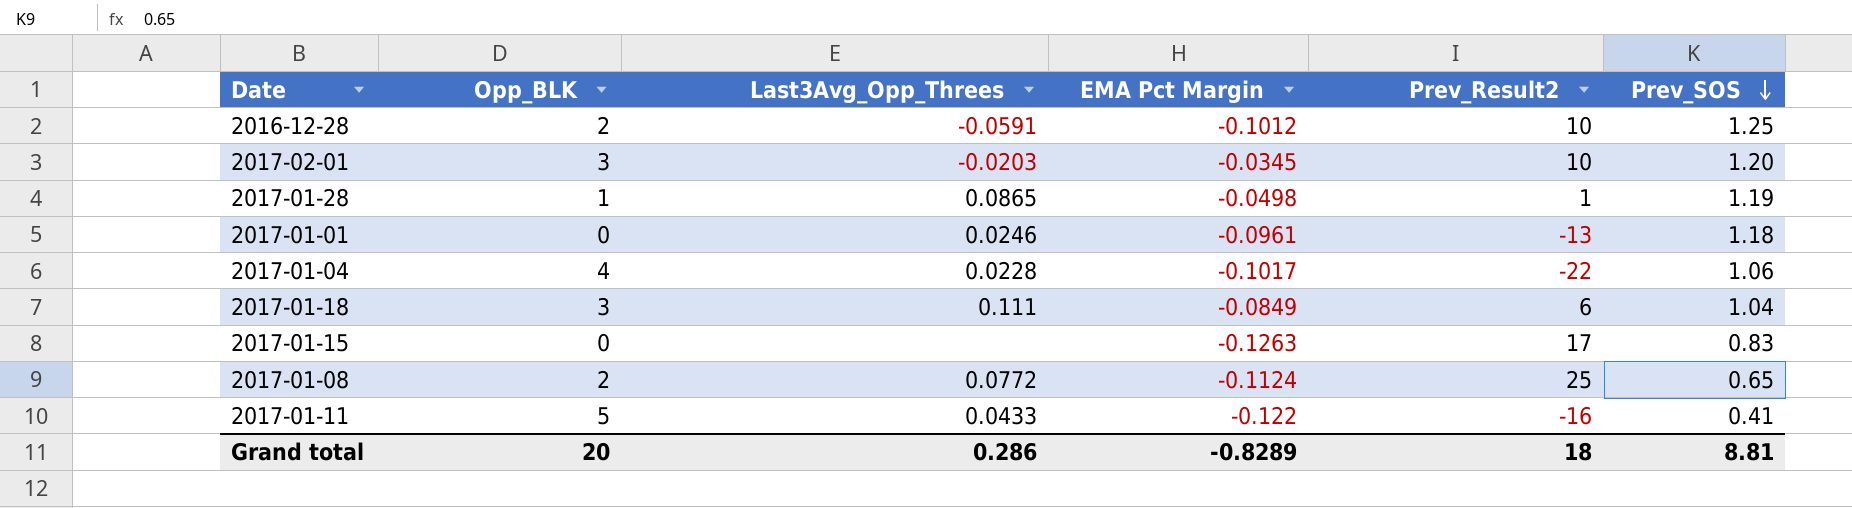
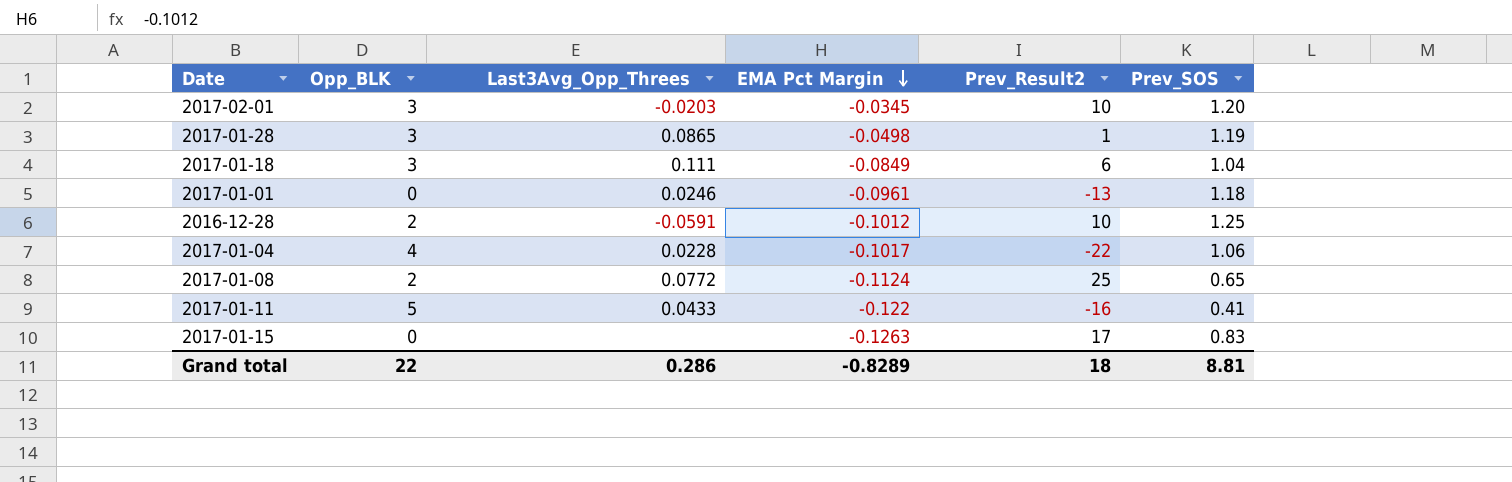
row order: Prev_SOS descending -> EMA Pct Margin descending
2017-01-28 | Opp_BLK: 1 -> 3
Grand total | Opp_BLK: 20 -> 22

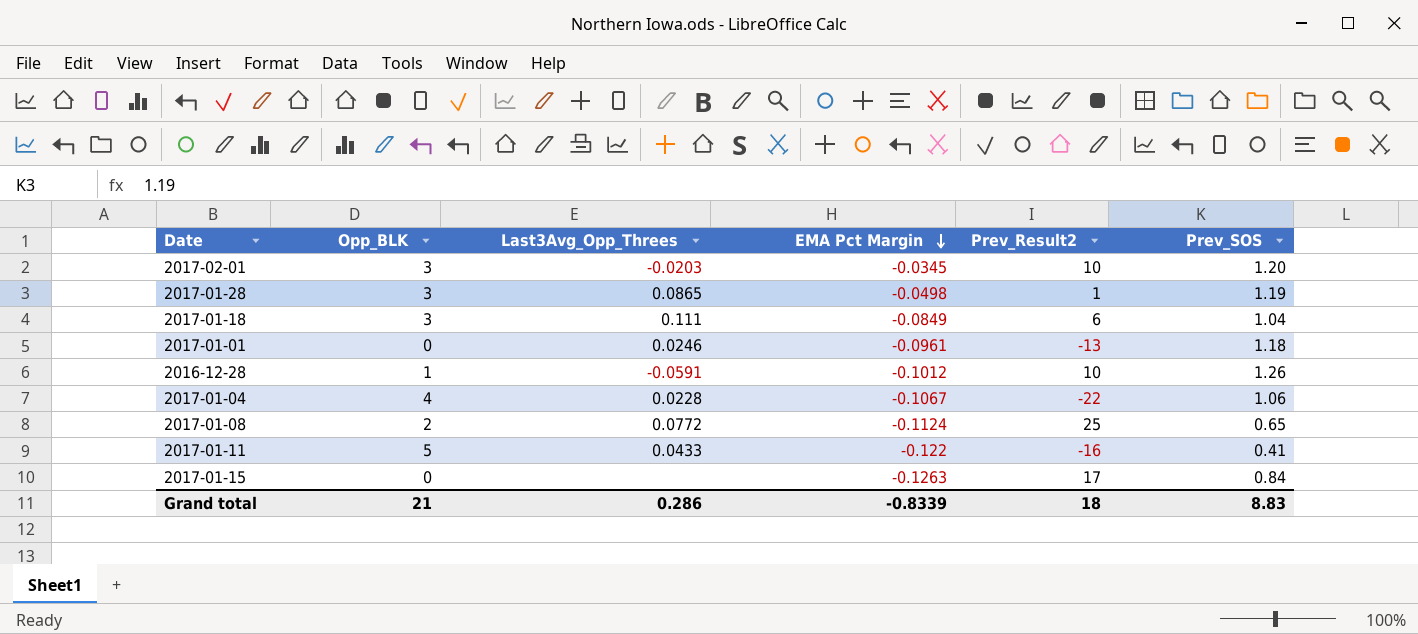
2016-12-28 | Opp_BLK: 2 -> 1
2016-12-28 | Prev_SOS: 1.25 -> 1.26
2017-01-04 | EMA Pct Margin: -0.1017 -> -0.1067
2017-01-15 | Prev_SOS: 0.83 -> 0.84
Grand total | Opp_BLK: 22 -> 21
Grand total | EMA Pct Margin: -0.8289 -> -0.8339
Grand total | Prev_SOS: 8.81 -> 8.83

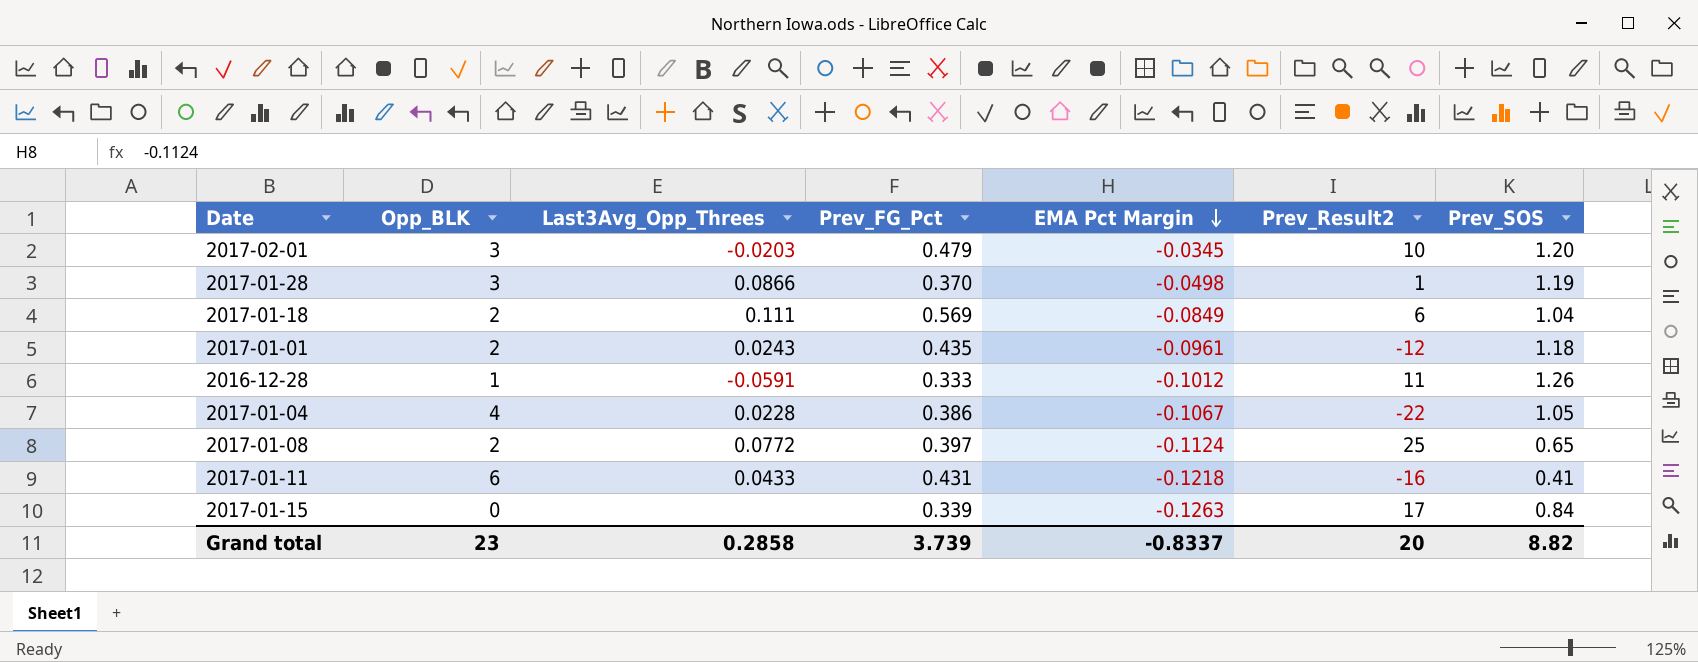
column Prev_FG_Pct | position: none -> 4
2017-01-28 | Last3Avg_Opp_Threes: 0.0865 -> 0.0866
2017-01-18 | Opp_BLK: 3 -> 2
2017-01-01 | Opp_BLK: 0 -> 2
2017-01-01 | Last3Avg_Opp_Threes: 0.0246 -> 0.0243
2017-01-01 | Prev_Result2: -13 -> -12
2016-12-28 | Prev_Result2: 10 -> 11
2017-01-04 | Prev_SOS: 1.06 -> 1.05
2017-01-11 | Opp_BLK: 5 -> 6
2017-01-11 | EMA Pct Margin: -0.122 -> -0.1218
Grand total | Opp_BLK: 21 -> 23
Grand total | Last3Avg_Opp_Threes: 0.286 -> 0.2858
Grand total | EMA Pct Margin: -0.8339 -> -0.8337
Grand total | Prev_Result2: 18 -> 20
Grand total | Prev_SOS: 8.83 -> 8.82

